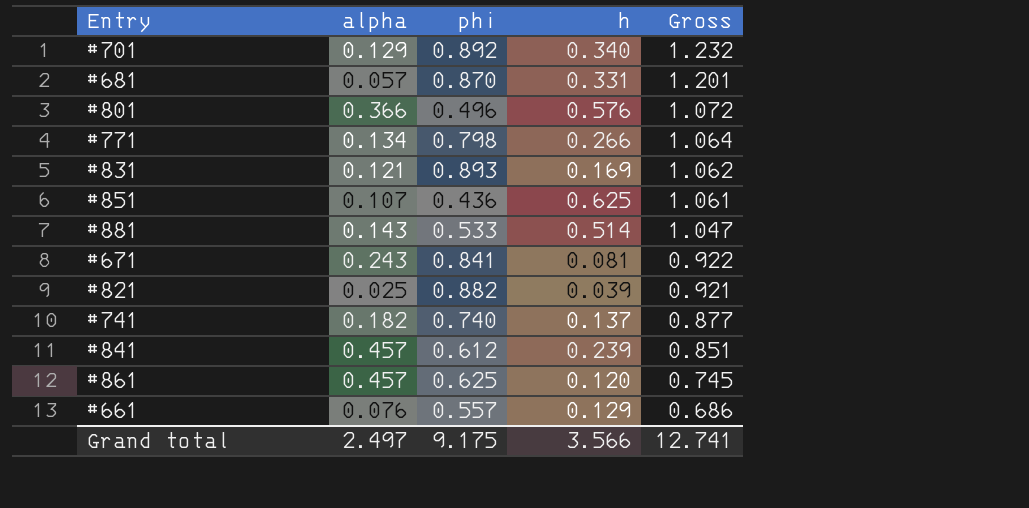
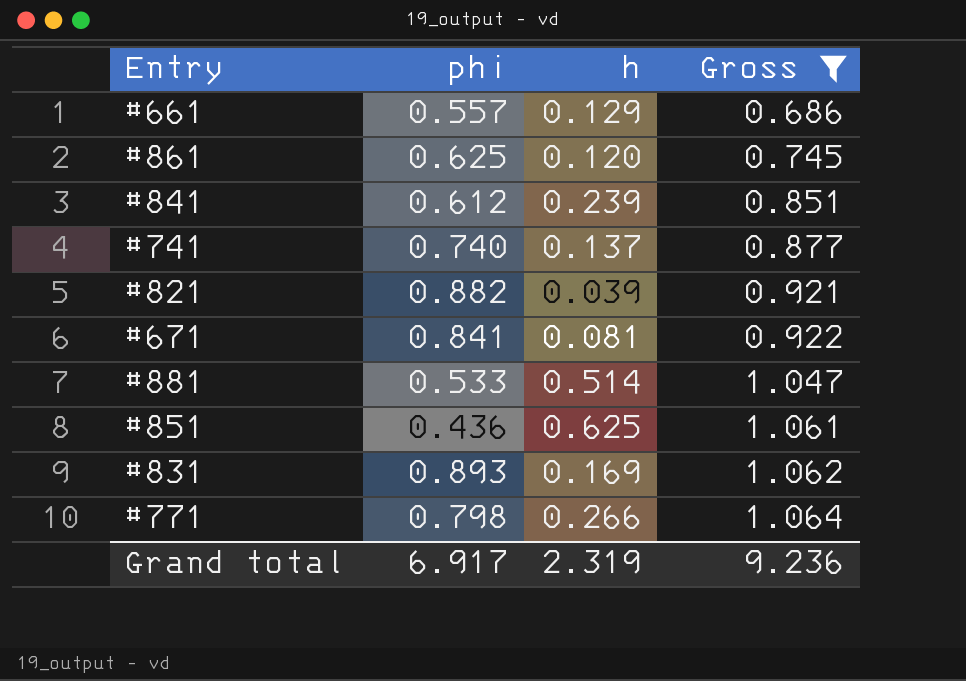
filter: none -> Gross <= 1.064
row order: Gross descending -> Gross ascending
column alpha | position: 2 -> none
Grand total | phi: 9.175 -> 6.917
Grand total | h: 3.566 -> 2.319
Grand total | Gross: 12.741 -> 9.236

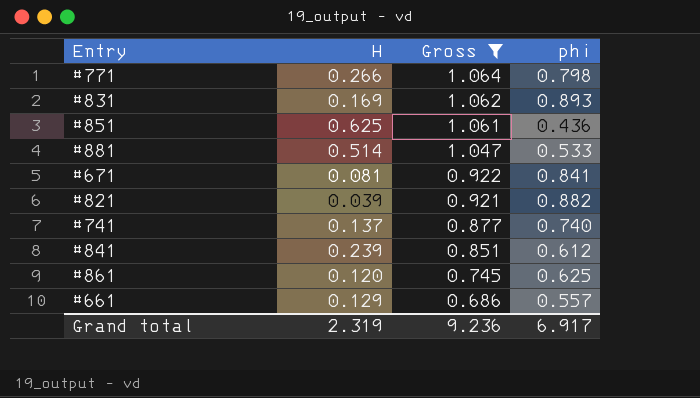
row order: Gross ascending -> Gross descending
column name: h -> H
column phi | position: 2 -> 4

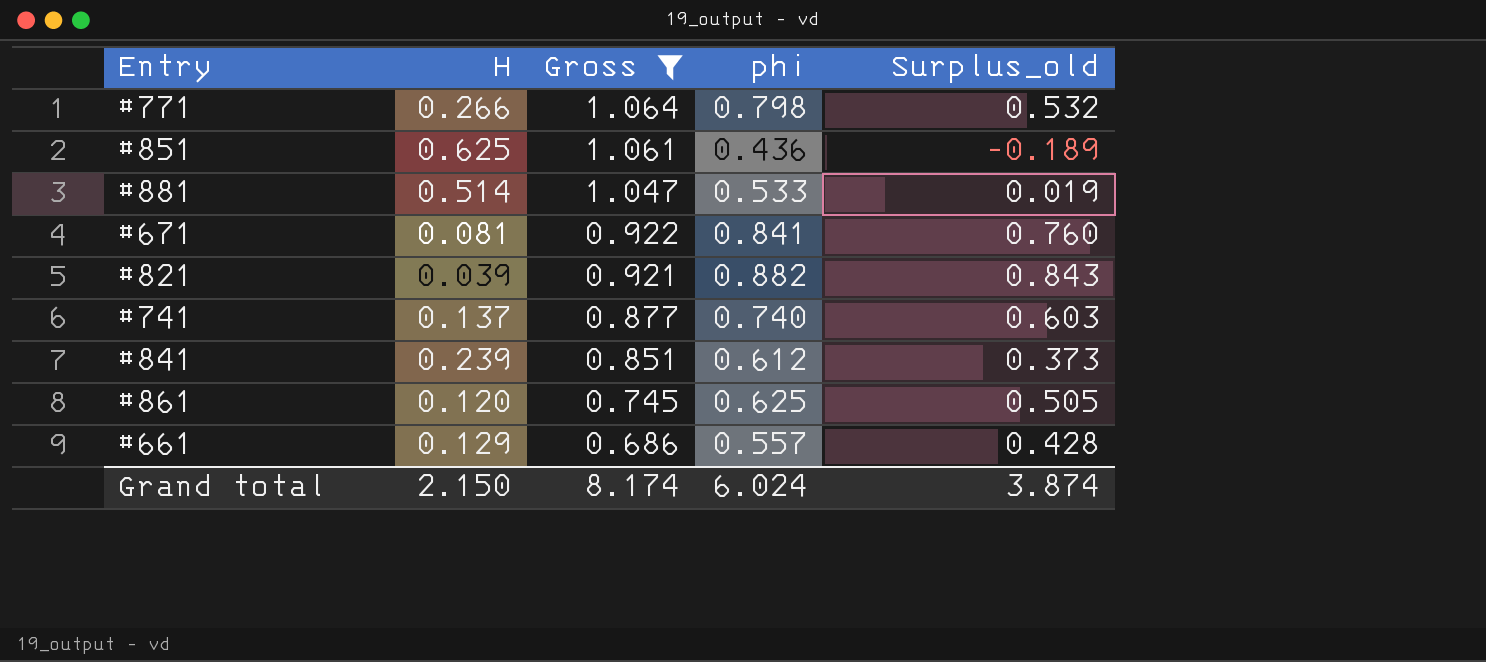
column Surplus_old | formula: none -> [phi] - [H]
row #831: 0.169 | 1.062 | 0.893 -> none
Grand total | H: 2.319 -> 2.150
Grand total | Gross: 9.236 -> 8.174
Grand total | phi: 6.917 -> 6.024

